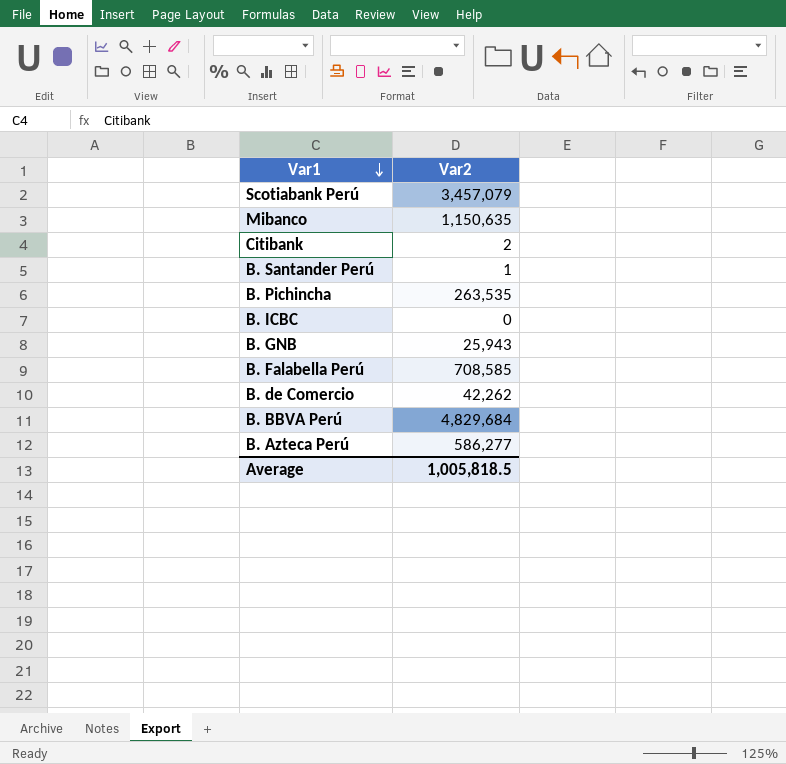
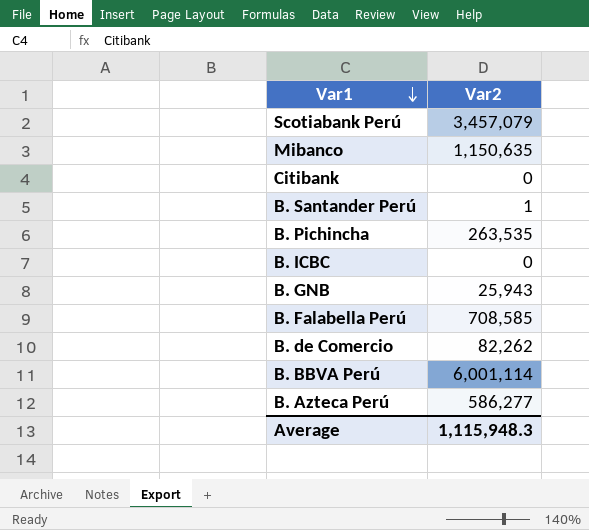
Citibank | Var2: 2 -> 0
B. de Comercio | Var2: 42,262 -> 82,262
B. BBVA Perú | Var2: 4,829,684 -> 6,001,114
Average | Var2: 1,005,818.5 -> 1,115,948.3

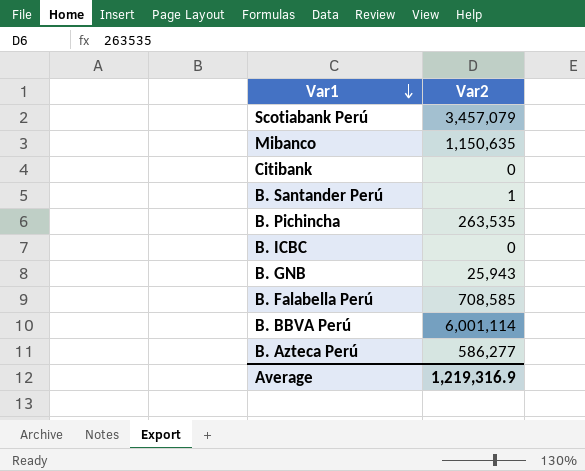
row B. de Comercio: 82,262 -> none
Average | Var2: 1,115,948.3 -> 1,219,316.9

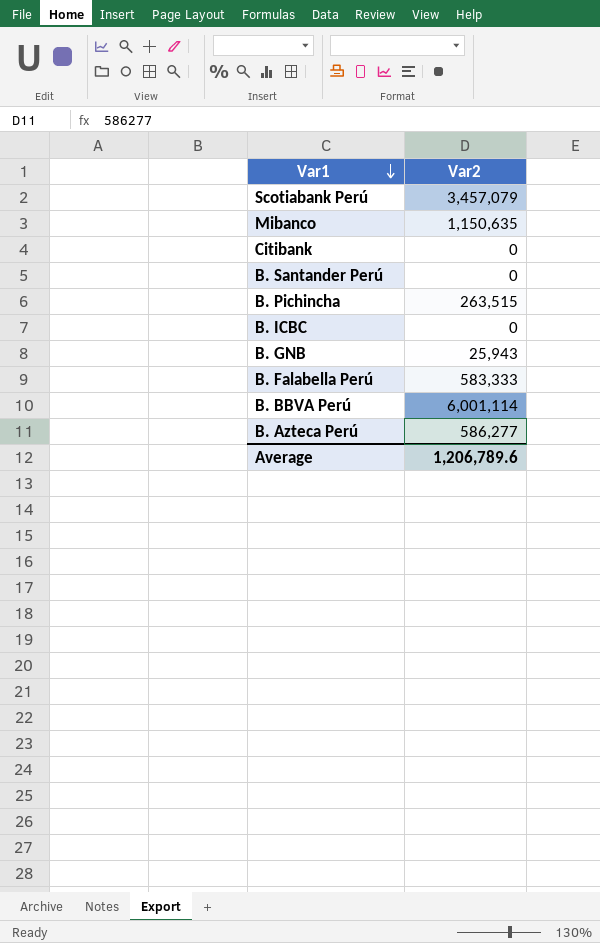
B. Santander Perú | Var2: 1 -> 0
B. Pichincha | Var2: 263,535 -> 263,515
B. Falabella Perú | Var2: 708,585 -> 583,333
Average | Var2: 1,219,316.9 -> 1,206,789.6

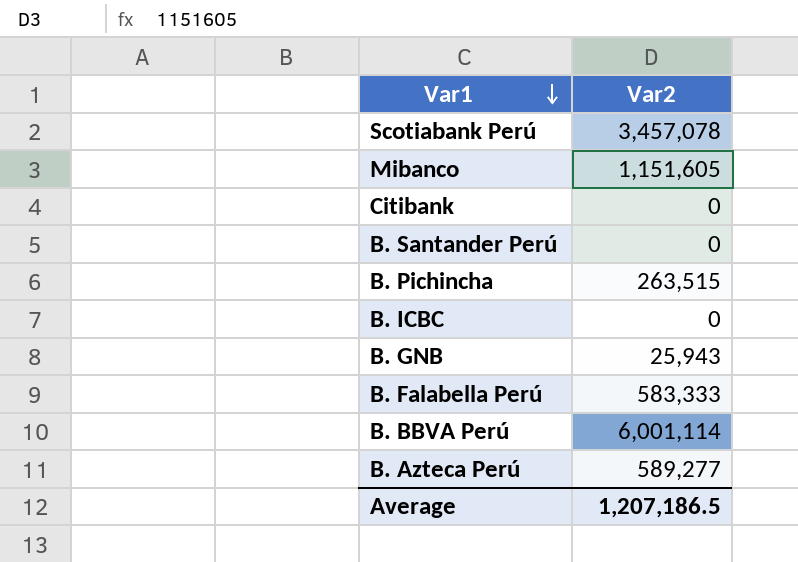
Scotiabank Perú | Var2: 3,457,079 -> 3,457,078
Mibanco | Var2: 1,150,635 -> 1,151,605
B. Azteca Perú | Var2: 586,277 -> 589,277
Average | Var2: 1,206,789.6 -> 1,207,186.5

